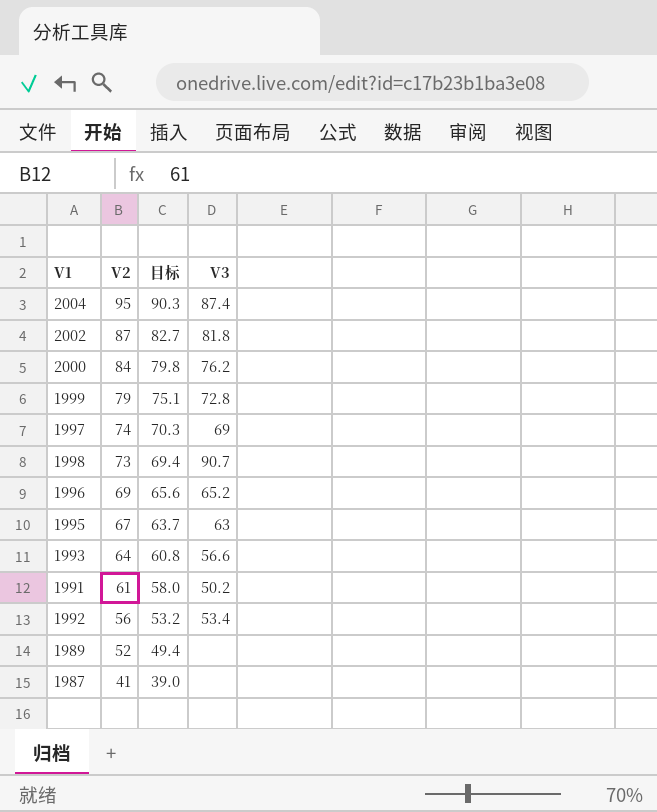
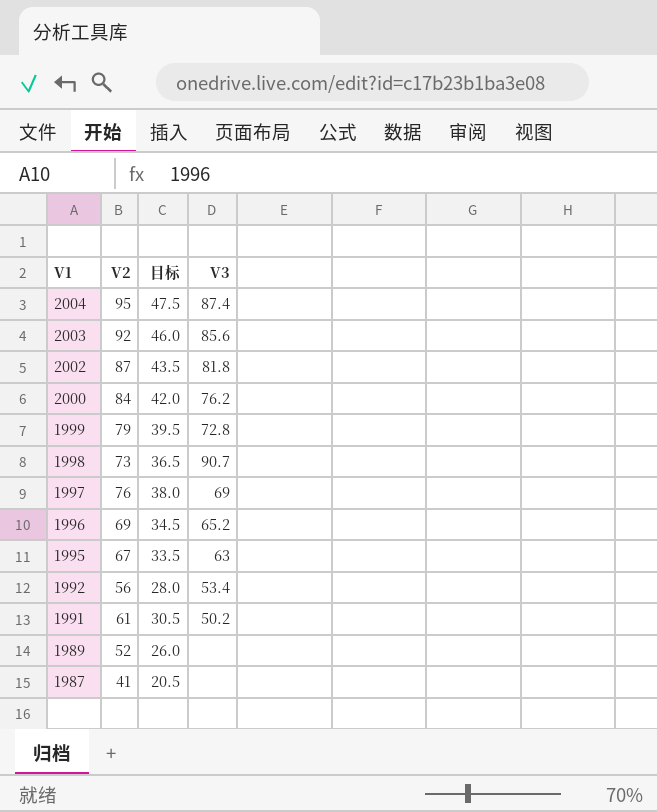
row order: V2 descending -> V1 descending
column 目标 | formula: [V2] * 0.95 -> [V2] * 0.5
row 1993: 64 | 60.8 | 56.6 -> none
row 2003: none -> 92 | 46.0 | 85.6
1997 | V2: 74 -> 76

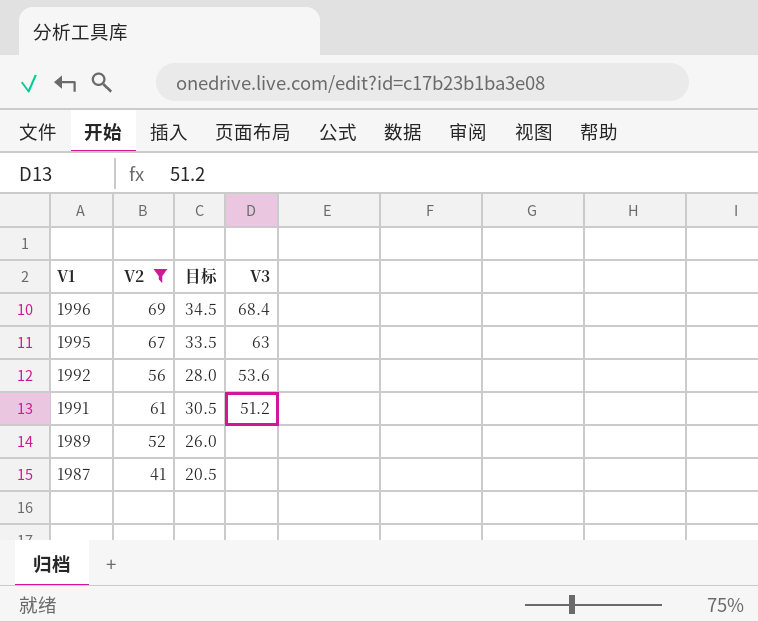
filter: none -> V2 <= 69
1996 | V3: 65.2 -> 68.4
1992 | V3: 53.4 -> 53.6
1991 | V3: 50.2 -> 51.2

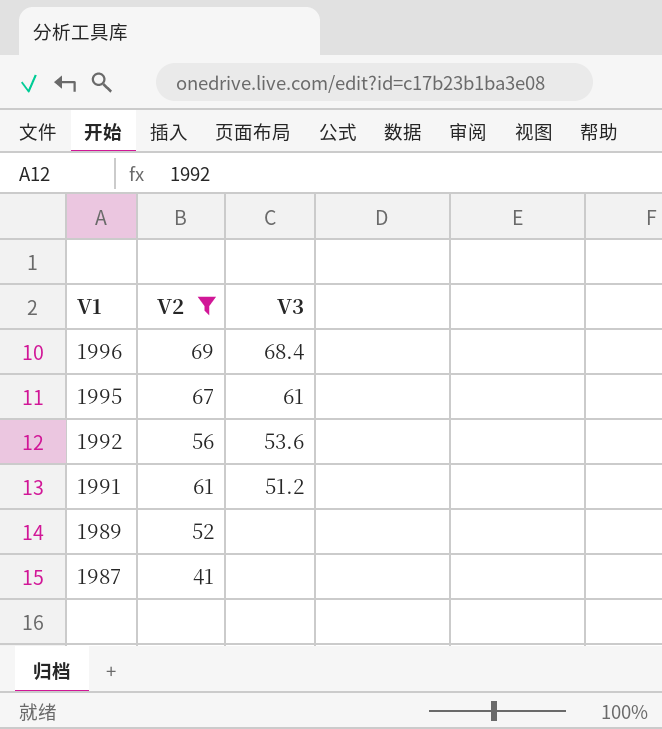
column 目标 | formula: [V2] * 0.5 -> none
1995 | V3: 63 -> 61

